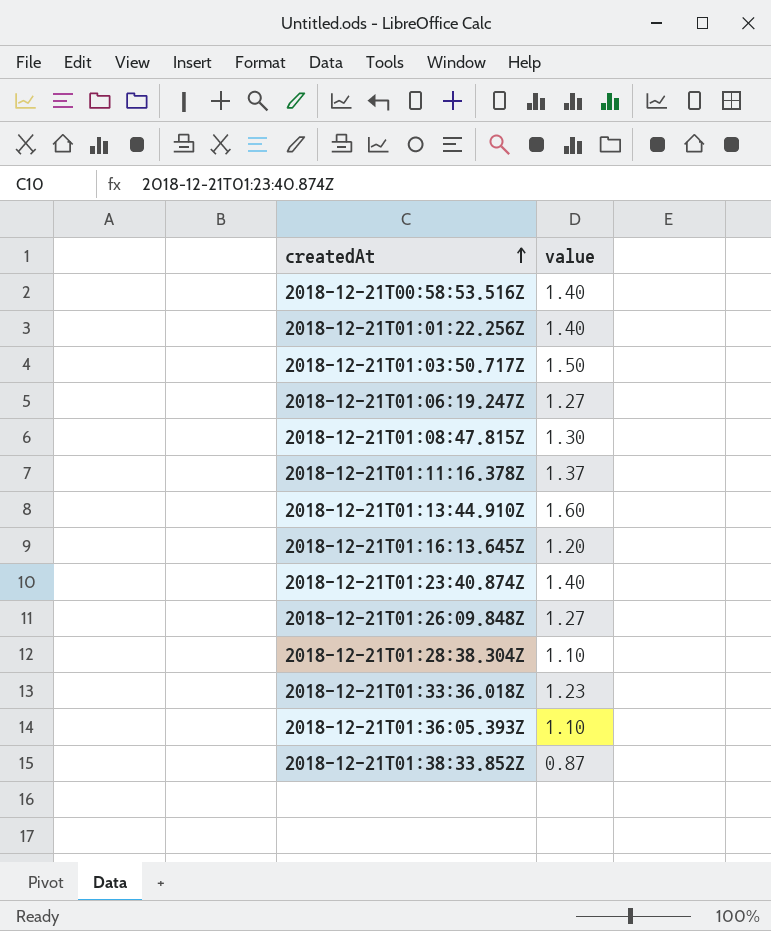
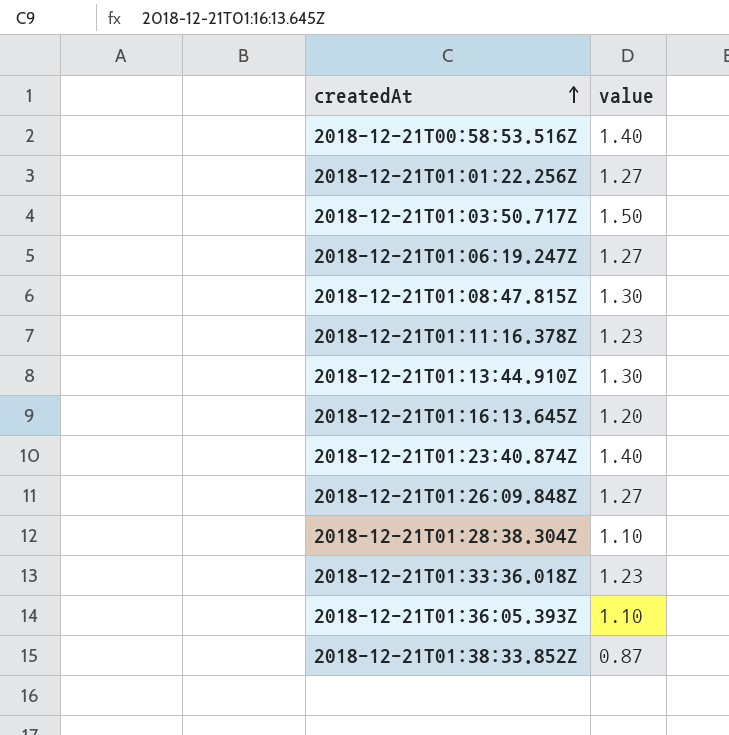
2018-12-21T01:01:22.256Z | value: 1.40 -> 1.27
2018-12-21T01:11:16.378Z | value: 1.37 -> 1.23
2018-12-21T01:13:44.910Z | value: 1.60 -> 1.30

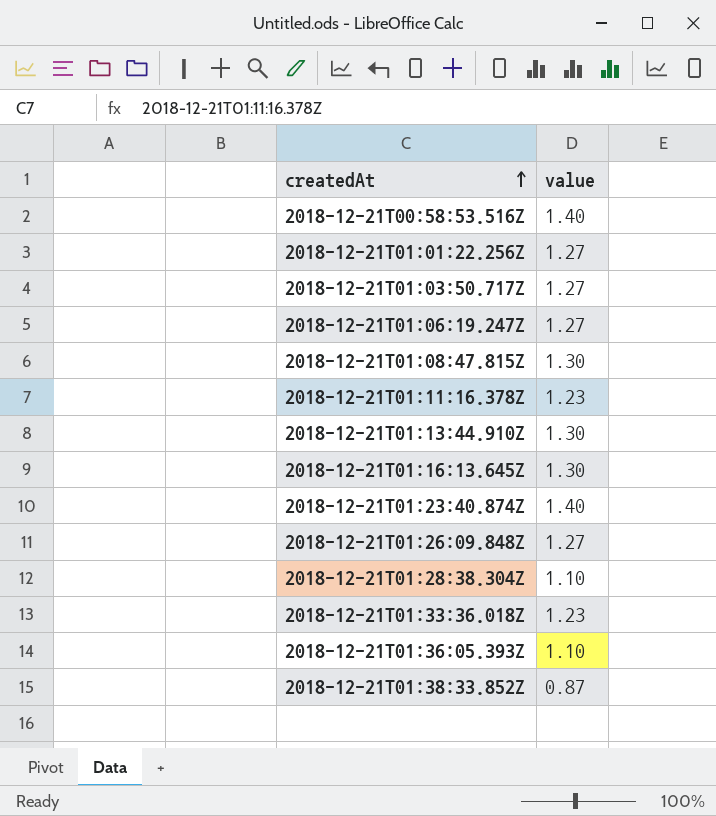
2018-12-21T01:03:50.717Z | value: 1.50 -> 1.27
2018-12-21T01:16:13.645Z | value: 1.20 -> 1.30

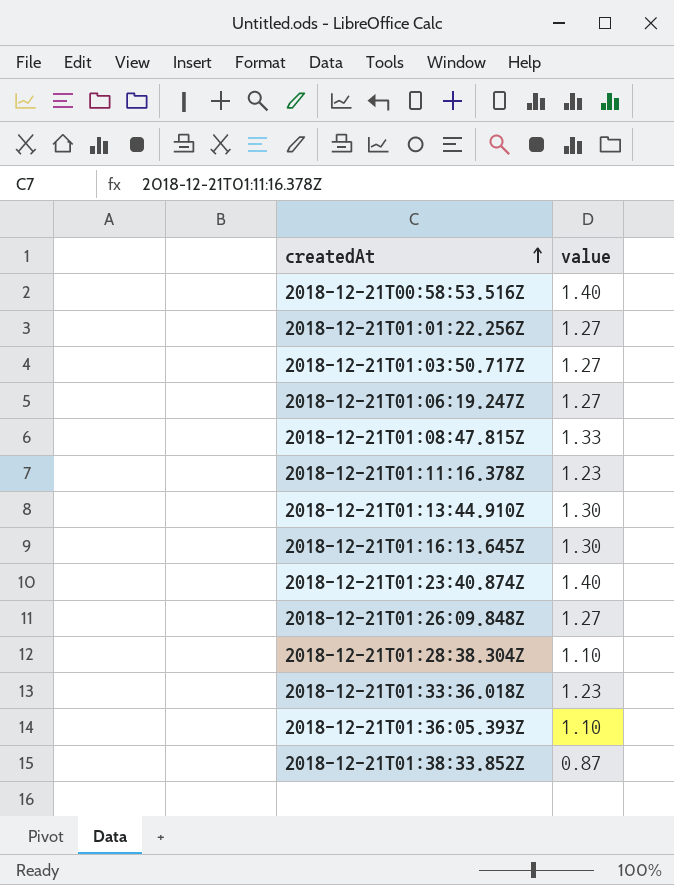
2018-12-21T01:08:47.815Z | value: 1.30 -> 1.33

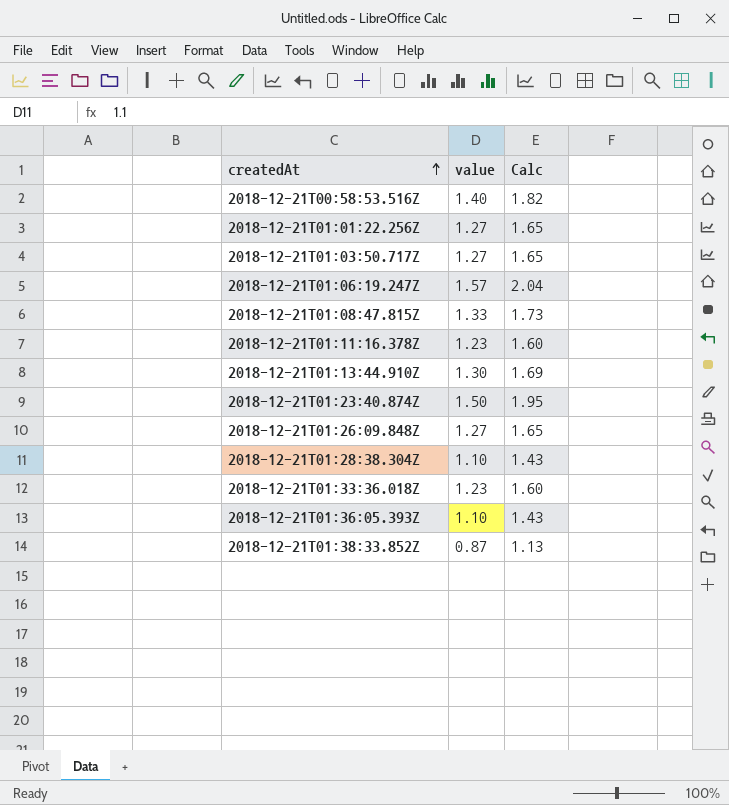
column Calc | formula: none -> [value] * 1.3
row 2018-12-21T01:16:13.645Z: 1.30 -> none
2018-12-21T01:06:19.247Z | value: 1.27 -> 1.57
2018-12-21T01:23:40.874Z | value: 1.40 -> 1.50

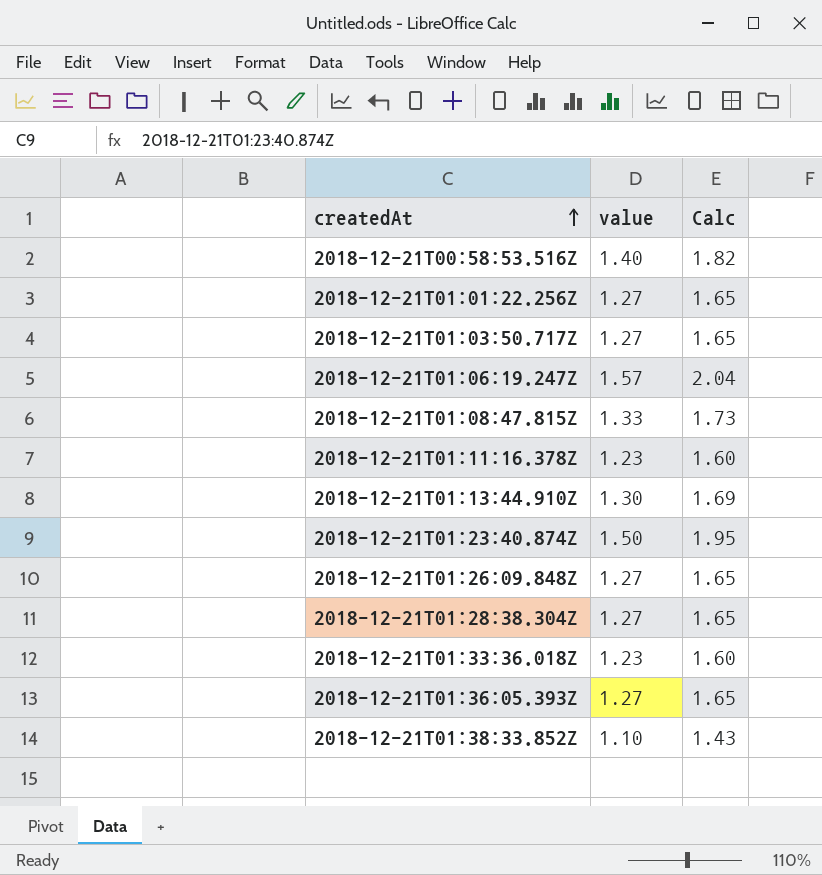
2018-12-21T01:28:38.304Z | value: 1.10 -> 1.27
2018-12-21T01:28:38.304Z | Calc: 1.43 -> 1.65
2018-12-21T01:36:05.393Z | value: 1.10 -> 1.27
2018-12-21T01:36:05.393Z | Calc: 1.43 -> 1.65
2018-12-21T01:38:33.852Z | value: 0.87 -> 1.10
2018-12-21T01:38:33.852Z | Calc: 1.13 -> 1.43

